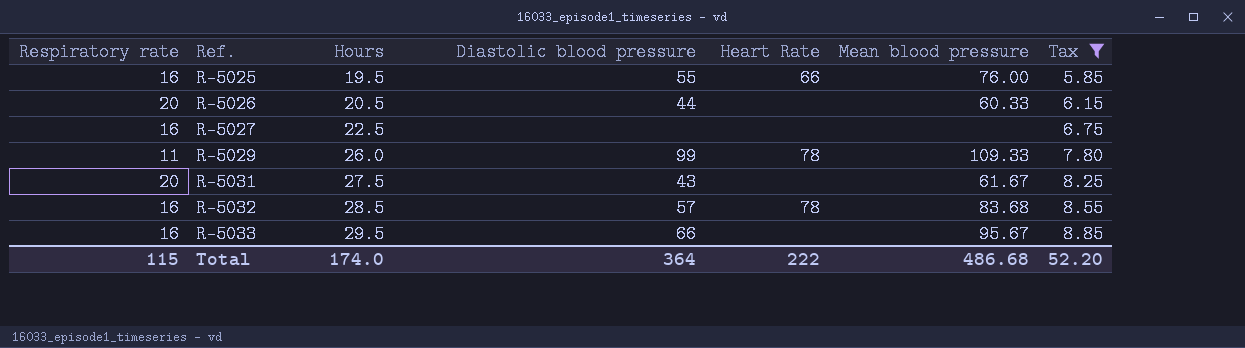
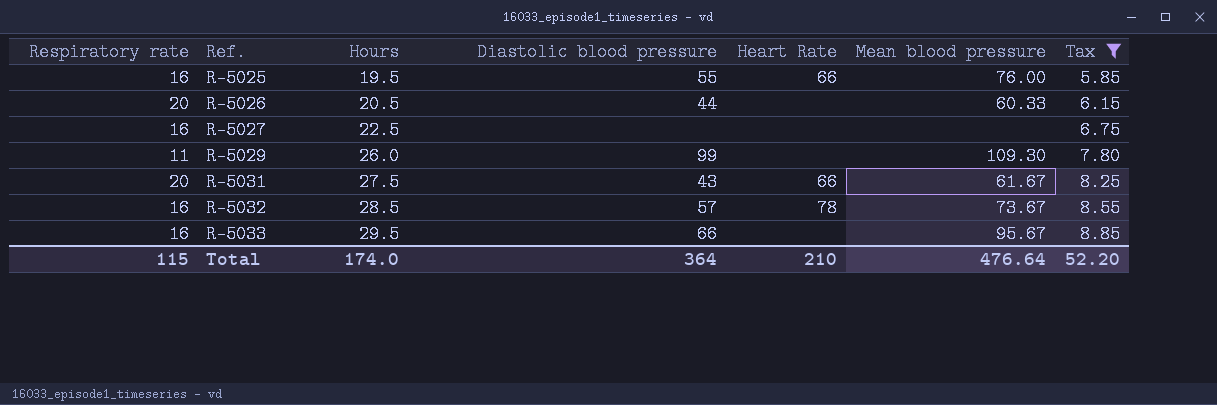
R-5029 | Heart Rate: 78 -> none
R-5029 | Mean blood pressure: 109.33 -> 109.30
R-5031 | Heart Rate: none -> 66
R-5032 | Mean blood pressure: 83.68 -> 73.67
Total | Heart Rate: 222 -> 210
Total | Mean blood pressure: 486.68 -> 476.64

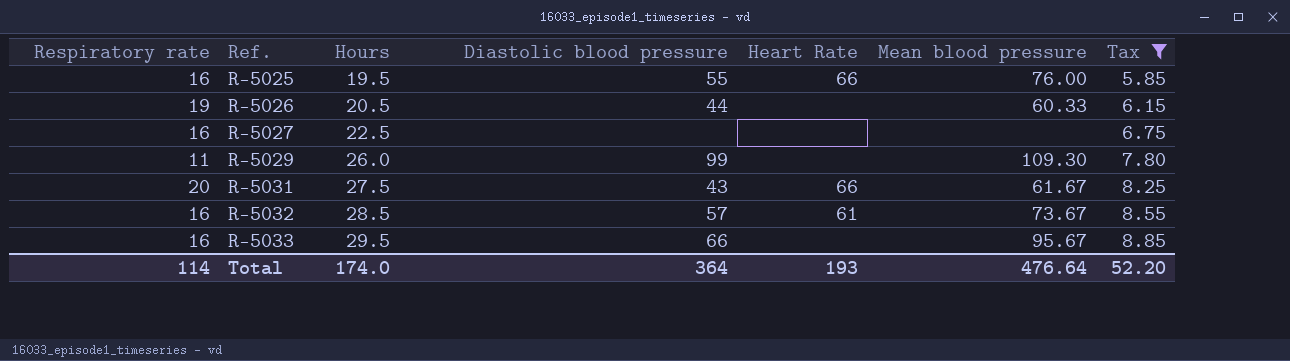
R-5026 | Respiratory rate: 20 -> 19
R-5032 | Heart Rate: 78 -> 61
Total | Respiratory rate: 115 -> 114
Total | Heart Rate: 210 -> 193

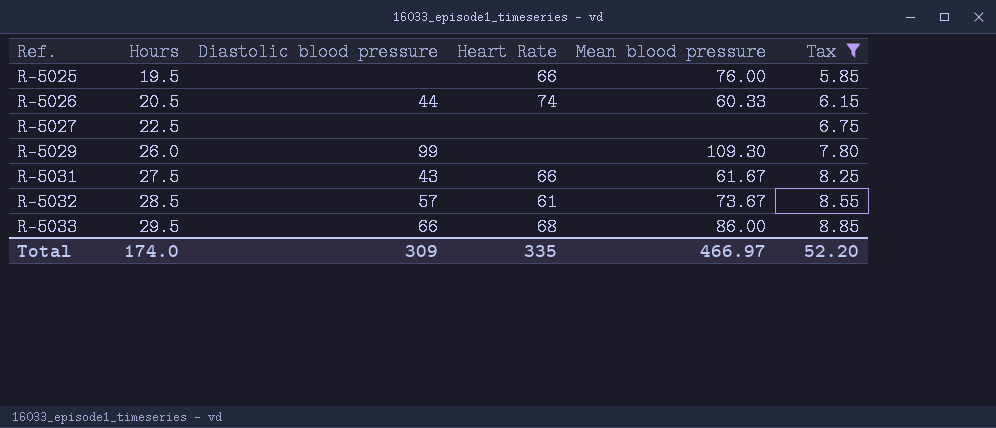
column Respiratory rate | position: 1 -> none
R-5025 | Diastolic blood pressure: 55 -> none
R-5026 | Heart Rate: none -> 74
R-5033 | Heart Rate: none -> 68
R-5033 | Mean blood pressure: 95.67 -> 86.00
Total | Diastolic blood pressure: 364 -> 309
Total | Heart Rate: 193 -> 335
Total | Mean blood pressure: 476.64 -> 466.97

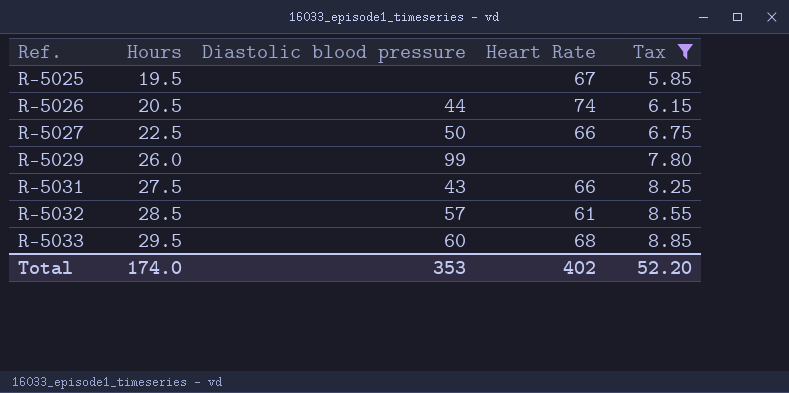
column Mean blood pressure | position: 5 -> none
R-5025 | Heart Rate: 66 -> 67
R-5027 | Diastolic blood pressure: none -> 50
R-5027 | Heart Rate: none -> 66
R-5033 | Diastolic blood pressure: 66 -> 60
Total | Diastolic blood pressure: 309 -> 353
Total | Heart Rate: 335 -> 402

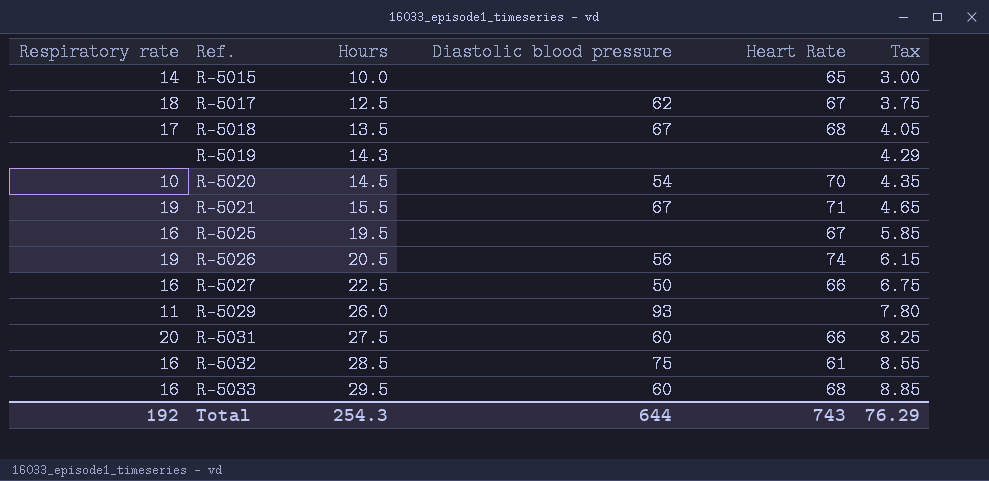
filter: Tax >= 5.85 -> none
column Respiratory rate | position: none -> 1
R-5026 | Diastolic blood pressure: 44 -> 56
R-5029 | Diastolic blood pressure: 99 -> 93
R-5031 | Diastolic blood pressure: 43 -> 60
R-5032 | Diastolic blood pressure: 57 -> 75
Total | Hours: 174.0 -> 254.3
Total | Diastolic blood pressure: 353 -> 644
Total | Heart Rate: 402 -> 743
Total | Tax: 52.20 -> 76.29

